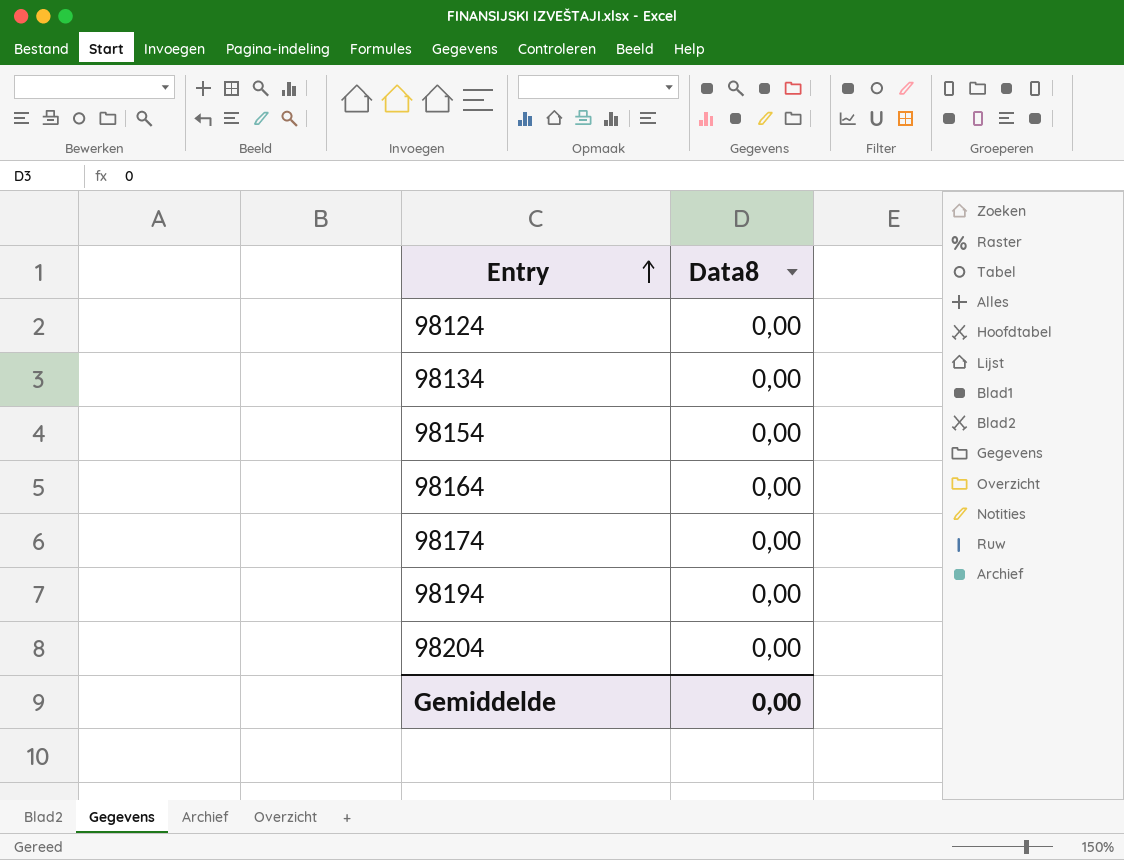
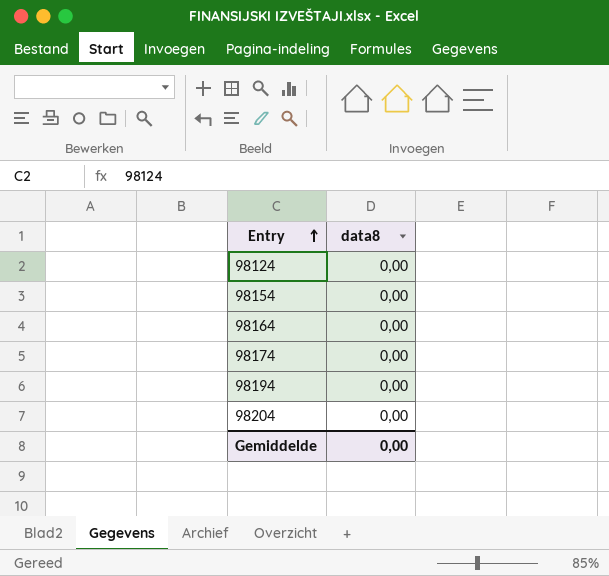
column name: Data8 -> data8
row 98134: 0,00 -> none

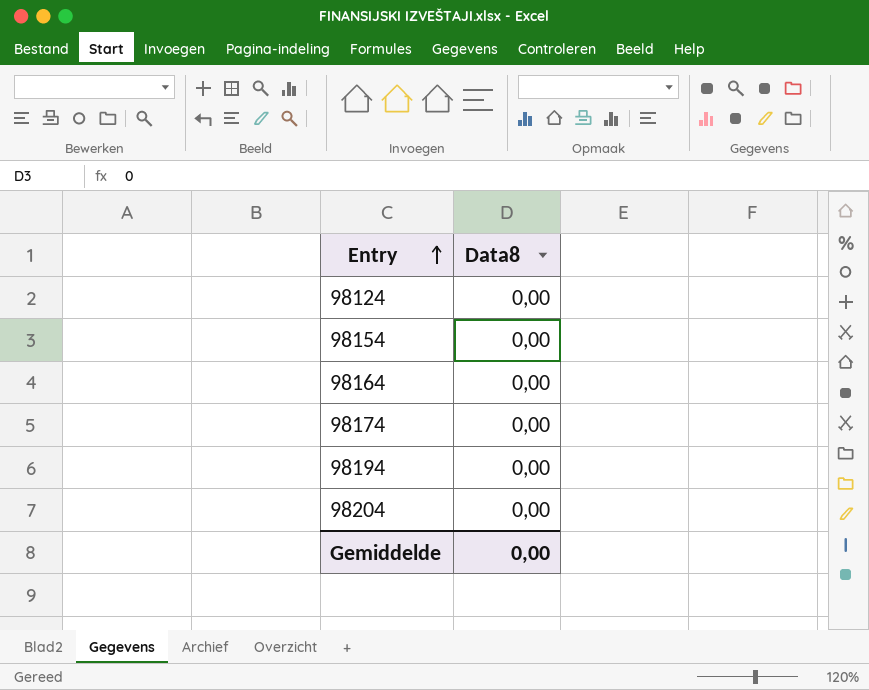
column name: data8 -> Data8

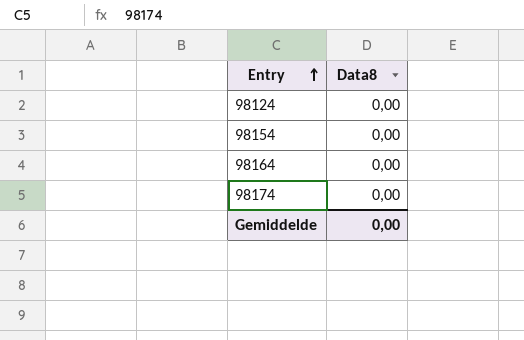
row 98194: 0,00 -> none
row 98204: 0,00 -> none

